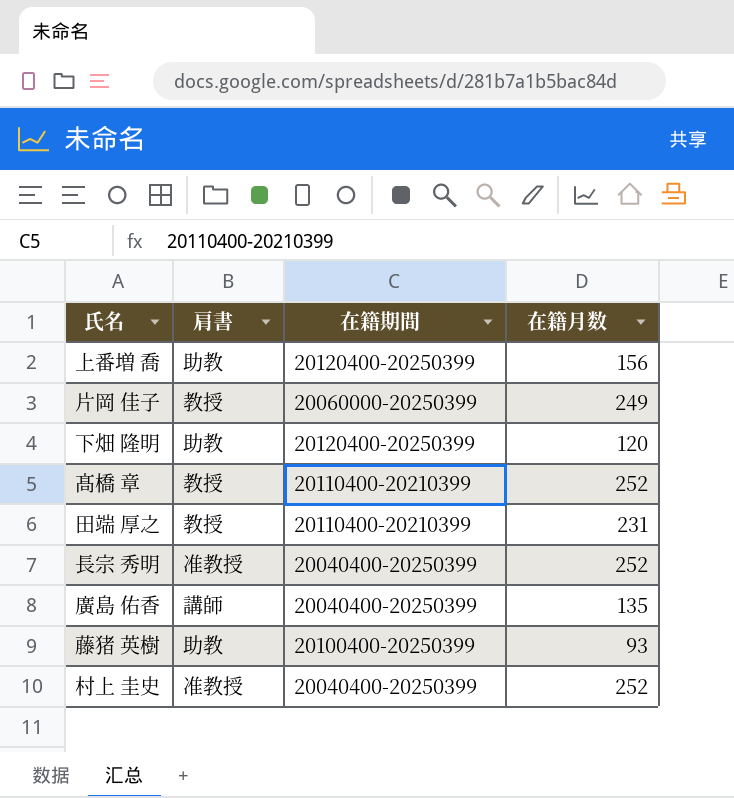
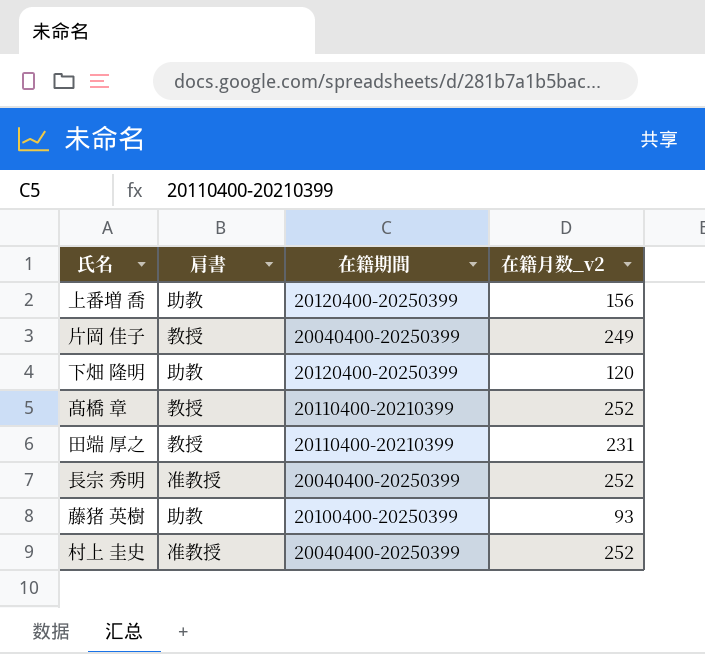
column name: 在籍月数 -> 在籍月数_v2
row 廣島 佑香: 講師 | 20040400-20250399 | 135 -> none
片岡 佳子 | 在籍期間: 20060000-20250399 -> 20040400-20250399

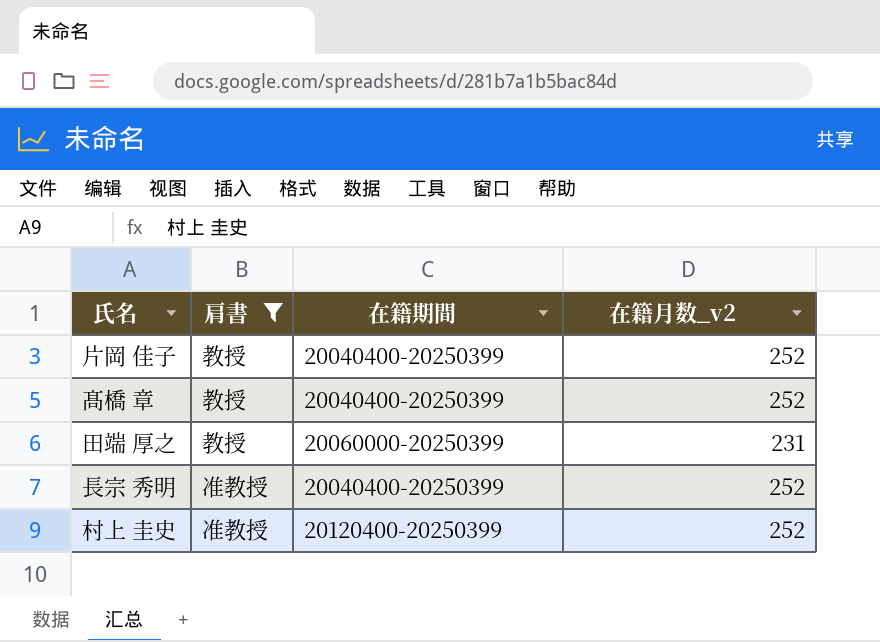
filter: none -> 肩書 != 助教
片岡 佳子 | 在籍月数_v2: 249 -> 252
髙橋 章 | 在籍期間: 20110400-20210399 -> 20040400-20250399
田端 厚之 | 在籍期間: 20110400-20210399 -> 20060000-20250399
村上 圭史 | 在籍期間: 20040400-20250399 -> 20120400-20250399

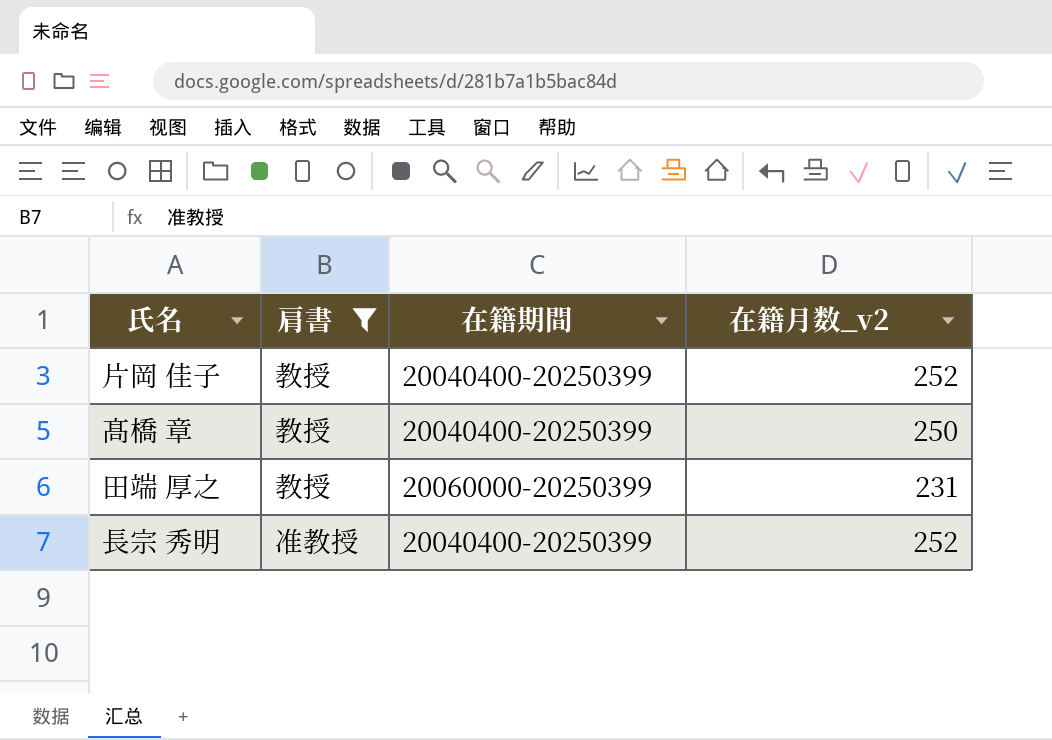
row 村上 圭史: 准教授 | 20120400-20250399 | 252 -> none
髙橋 章 | 在籍月数_v2: 252 -> 250

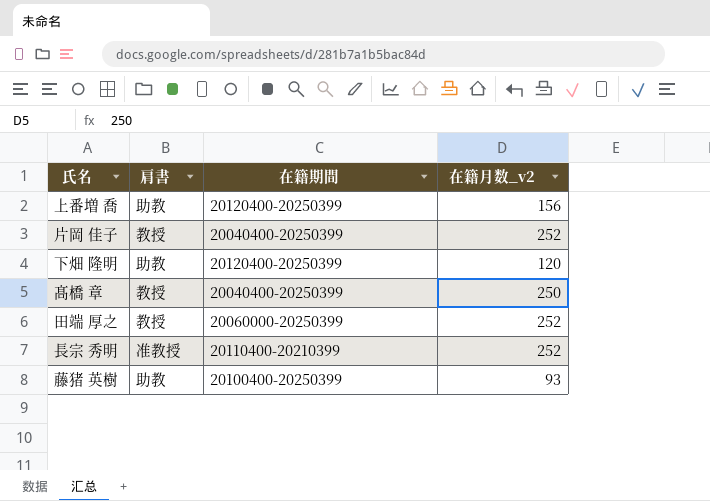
filter: 肩書 != 助教 -> none
田端 厚之 | 在籍月数_v2: 231 -> 252
長宗 秀明 | 在籍期間: 20040400-20250399 -> 20110400-20210399

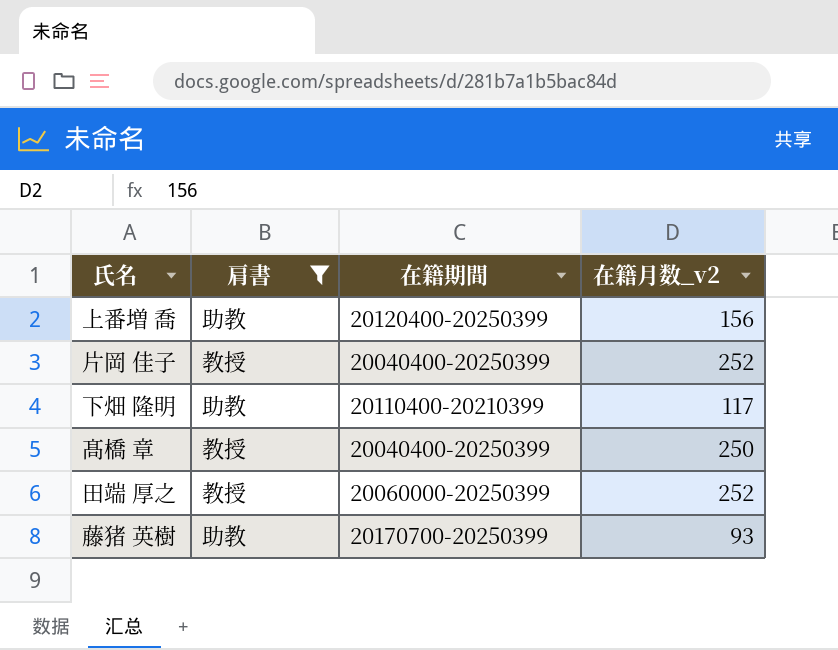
filter: none -> 肩書 != 准教授
下畑 隆明 | 在籍期間: 20120400-20250399 -> 20110400-20210399
下畑 隆明 | 在籍月数_v2: 120 -> 117
藤猪 英樹 | 在籍期間: 20100400-20250399 -> 20170700-20250399

